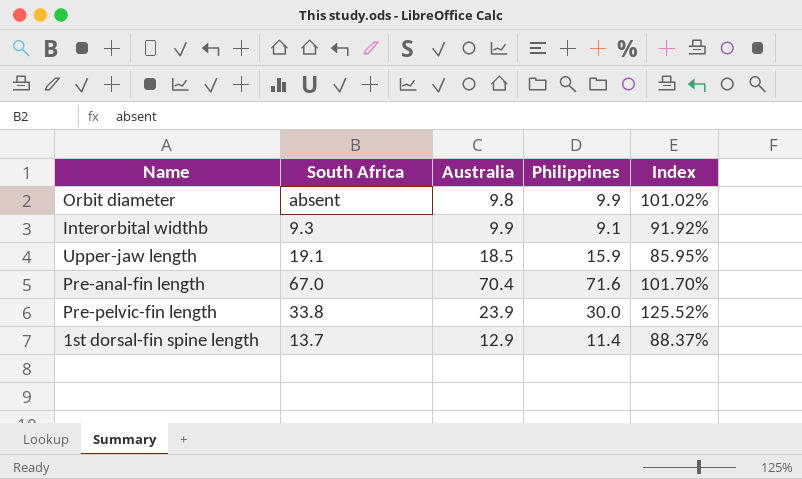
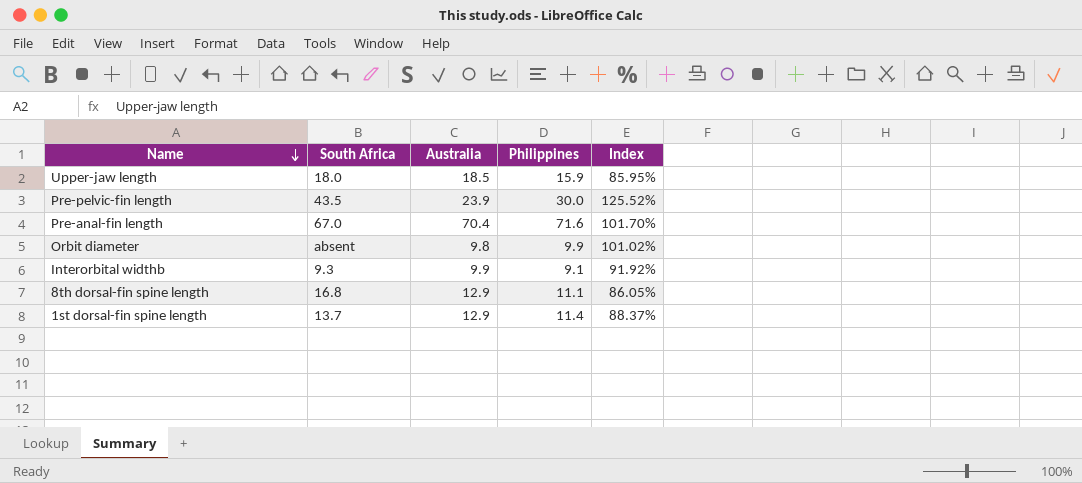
row order: none -> Name descending
Upper-jaw length | South Africa: 19.1 -> 18.0
Pre-pelvic-fin length | South Africa: 33.8 -> 43.5
row 8th dorsal-fin spine length: none -> 16.8 | 12.9 | 11.1 | 86.05%

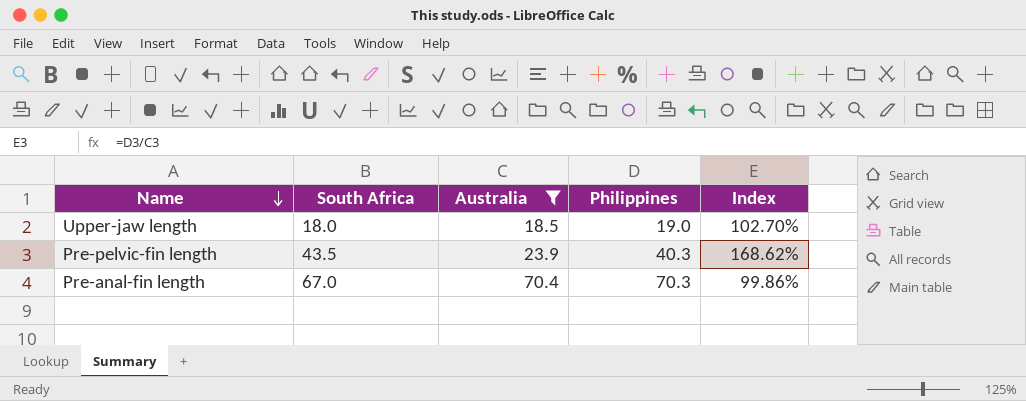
filter: none -> Australia >= 18.5
Upper-jaw length | Philippines: 15.9 -> 19.0
Upper-jaw length | Index: 85.95% -> 102.70%
Pre-pelvic-fin length | Philippines: 30.0 -> 40.3
Pre-pelvic-fin length | Index: 125.52% -> 168.62%
Pre-anal-fin length | Philippines: 71.6 -> 70.3
Pre-anal-fin length | Index: 101.70% -> 99.86%

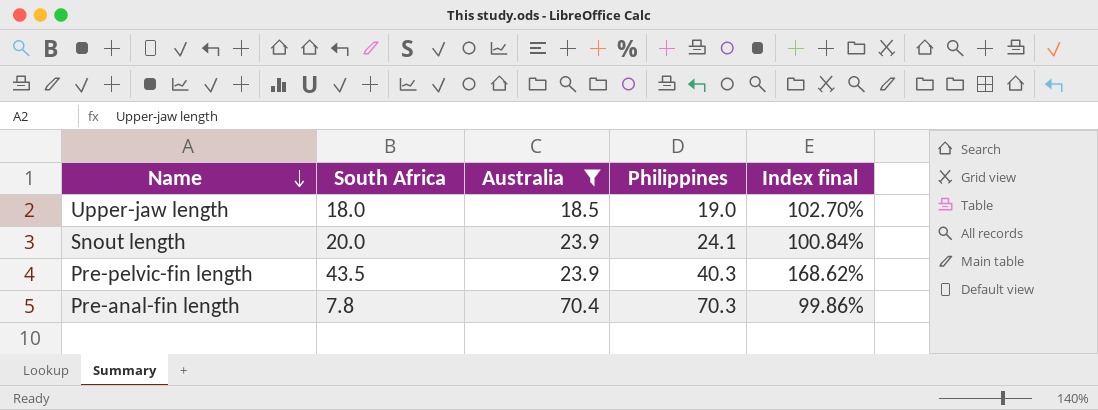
column name: Index -> Index final
row Snout length: none -> 20.0 | 23.9 | 24.1 | 100.84%
Pre-anal-fin length | South Africa: 67.0 -> 7.8

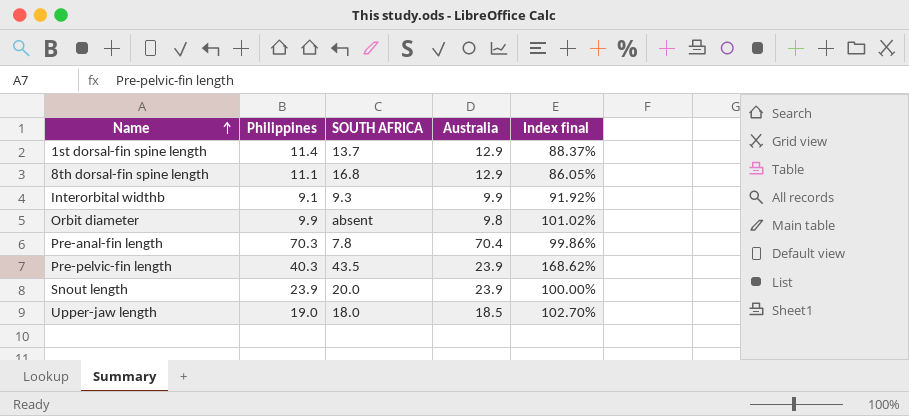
filter: Australia >= 18.5 -> none
row order: Name descending -> Name ascending
column Philippines | position: 4 -> 2
column name: South Africa -> SOUTH AFRICA
Snout length | Philippines: 24.1 -> 23.9
Snout length | Index final: 100.84% -> 100.00%

